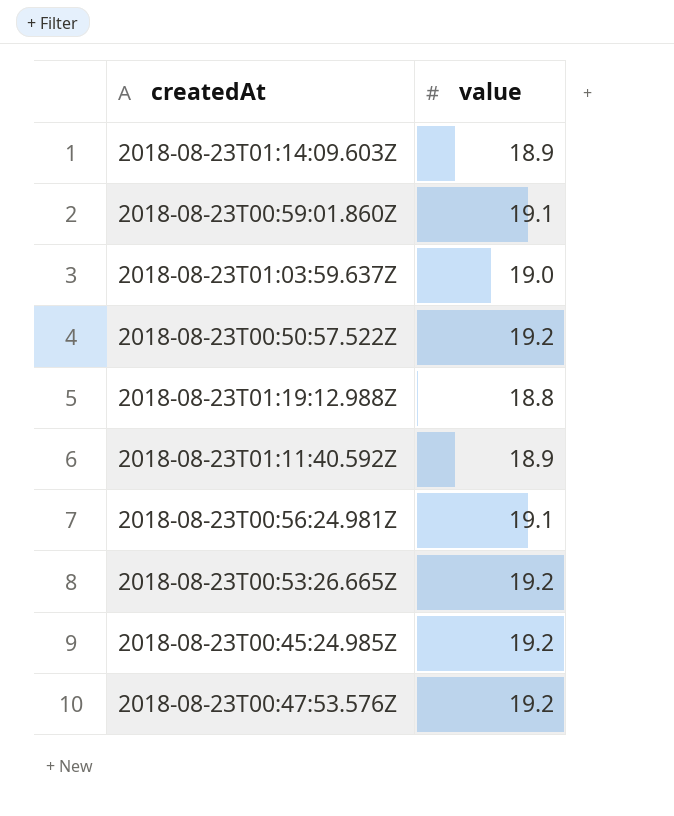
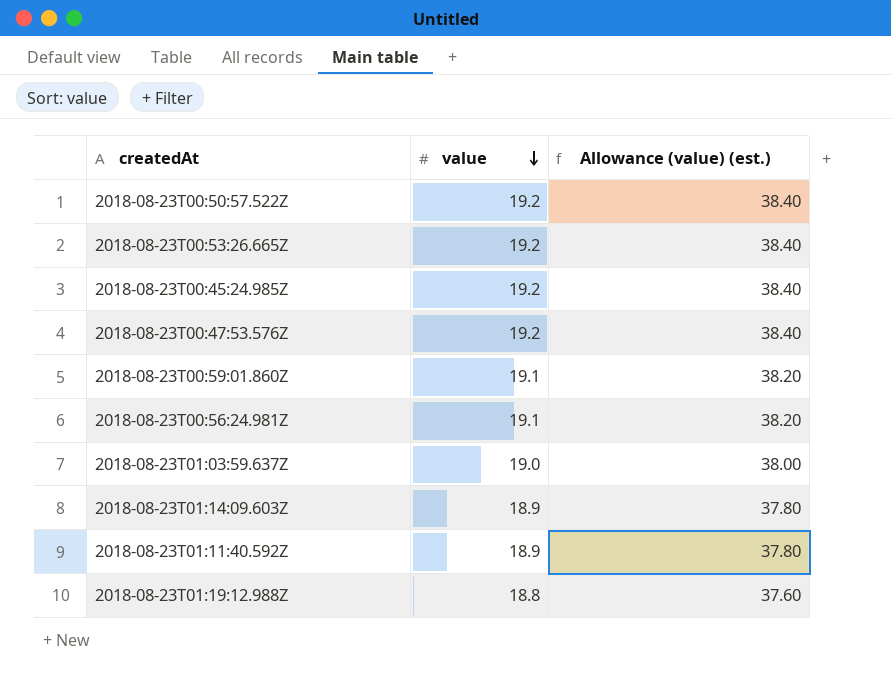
row order: none -> value descending
column Allowance (value) (est.) | formula: none -> [value] * 2

